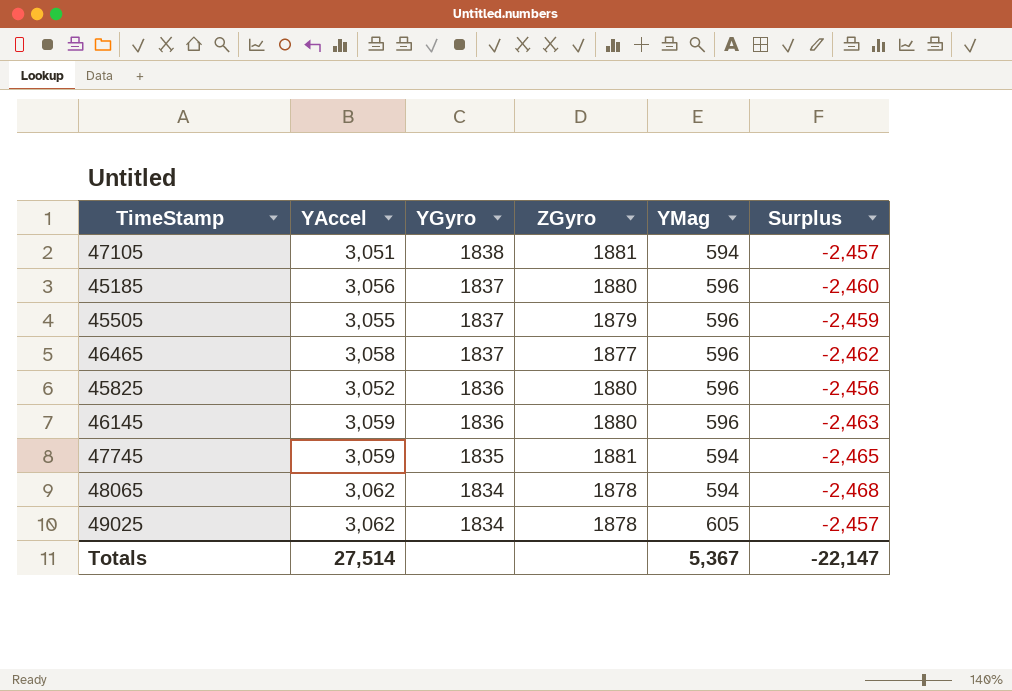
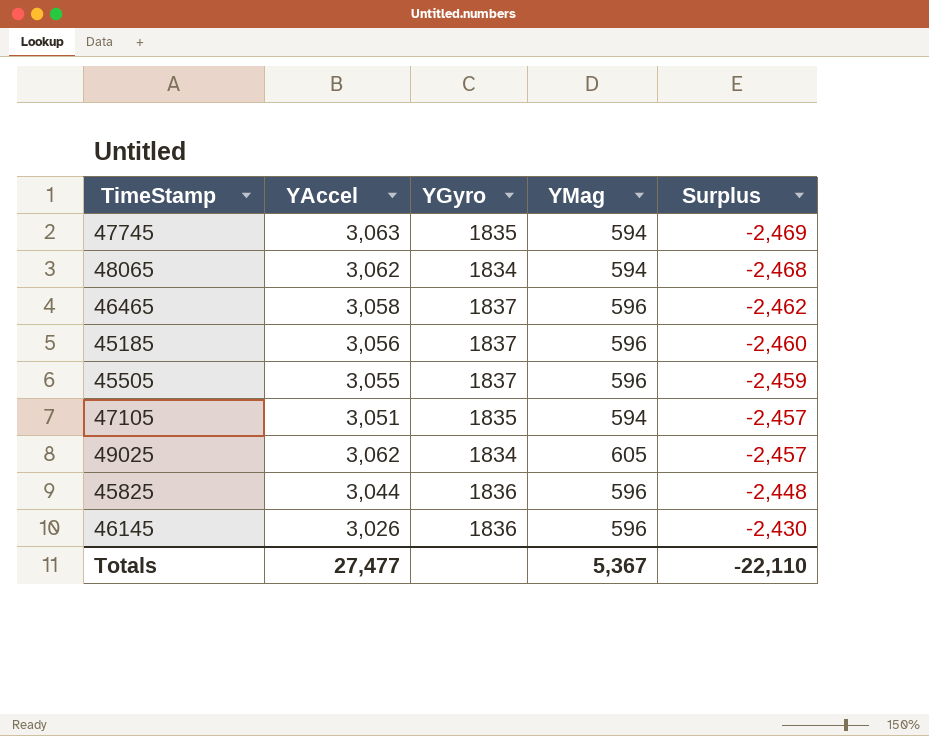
row order: YGyro descending -> Surplus ascending
column ZGyro | position: 4 -> none
47745 | YAccel: 3,059 -> 3,063
47745 | Surplus: -2,465 -> -2,469
47105 | YGyro: 1838 -> 1835
45825 | YAccel: 3,052 -> 3,044
45825 | Surplus: -2,456 -> -2,448
46145 | YAccel: 3,059 -> 3,026
46145 | Surplus: -2,463 -> -2,430
Totals | YAccel: 27,514 -> 27,477
Totals | Surplus: -22,147 -> -22,110

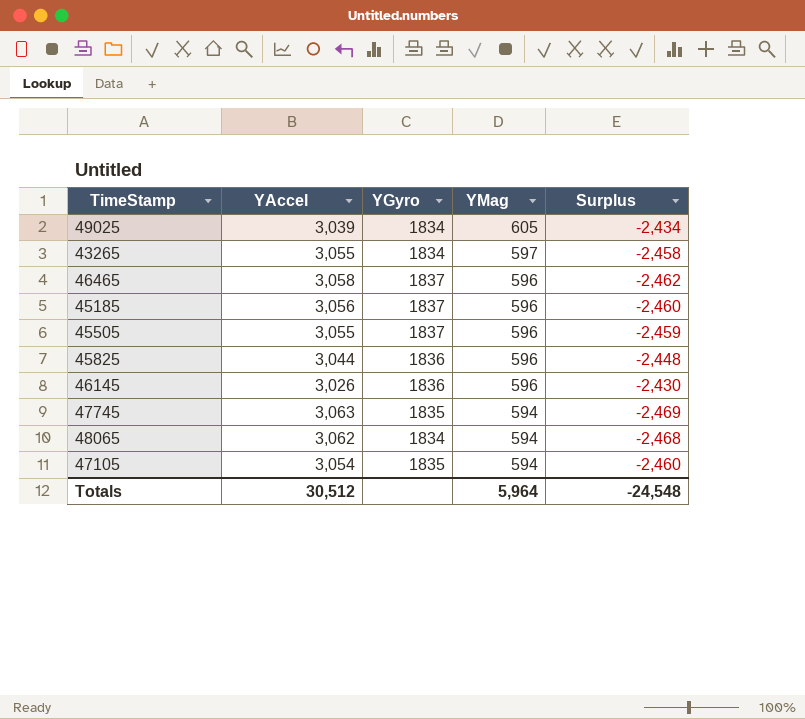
row order: Surplus ascending -> YMag descending
49025 | YAccel: 3,062 -> 3,039
49025 | Surplus: -2,457 -> -2,434
row 43265: none -> 3,055 | 1834 | 597 | -2,458
47105 | YAccel: 3,051 -> 3,054
47105 | Surplus: -2,457 -> -2,460
Totals | YAccel: 27,477 -> 30,512
Totals | YMag: 5,367 -> 5,964
Totals | Surplus: -22,110 -> -24,548

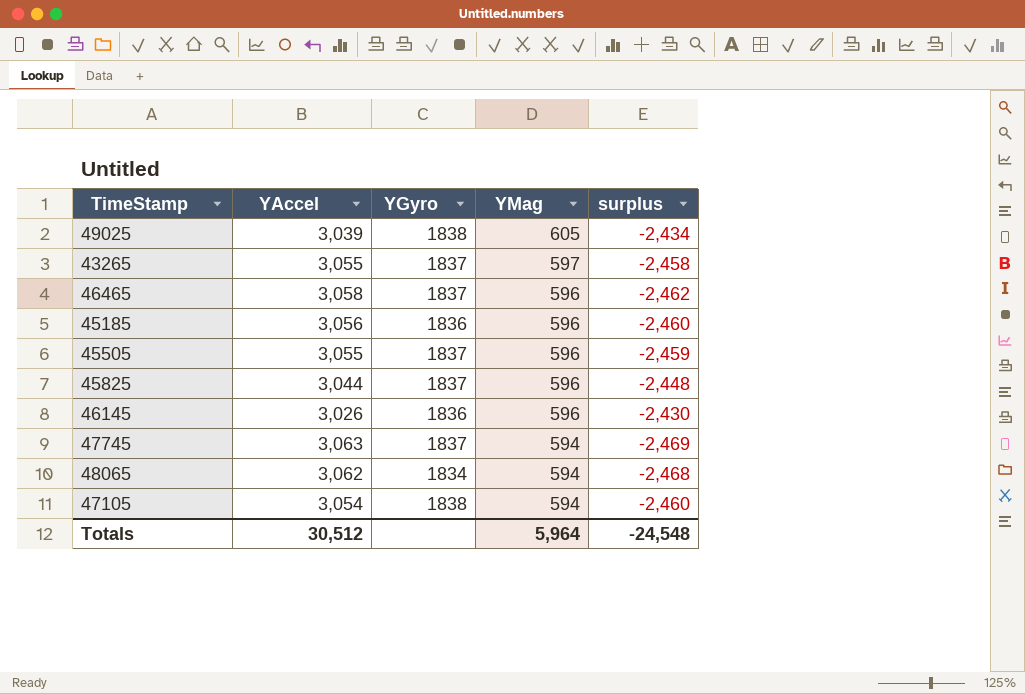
column name: Surplus -> surplus
49025 | YGyro: 1834 -> 1838
43265 | YGyro: 1834 -> 1837
45185 | YGyro: 1837 -> 1836
45825 | YGyro: 1836 -> 1837
47745 | YGyro: 1835 -> 1837
47105 | YGyro: 1835 -> 1838

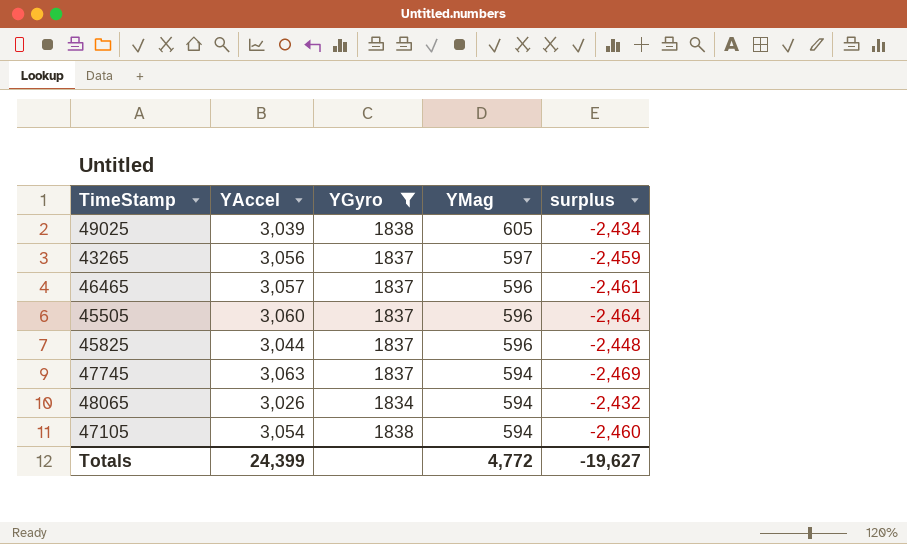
filter: none -> YGyro != 1836
43265 | YAccel: 3,055 -> 3,056
43265 | surplus: -2,458 -> -2,459
46465 | YAccel: 3,058 -> 3,057
46465 | surplus: -2,462 -> -2,461
45505 | YAccel: 3,055 -> 3,060
45505 | surplus: -2,459 -> -2,464
48065 | YAccel: 3,062 -> 3,026
48065 | surplus: -2,468 -> -2,432
Totals | YAccel: 30,512 -> 24,399
Totals | YMag: 5,964 -> 4,772
Totals | surplus: -24,548 -> -19,627

